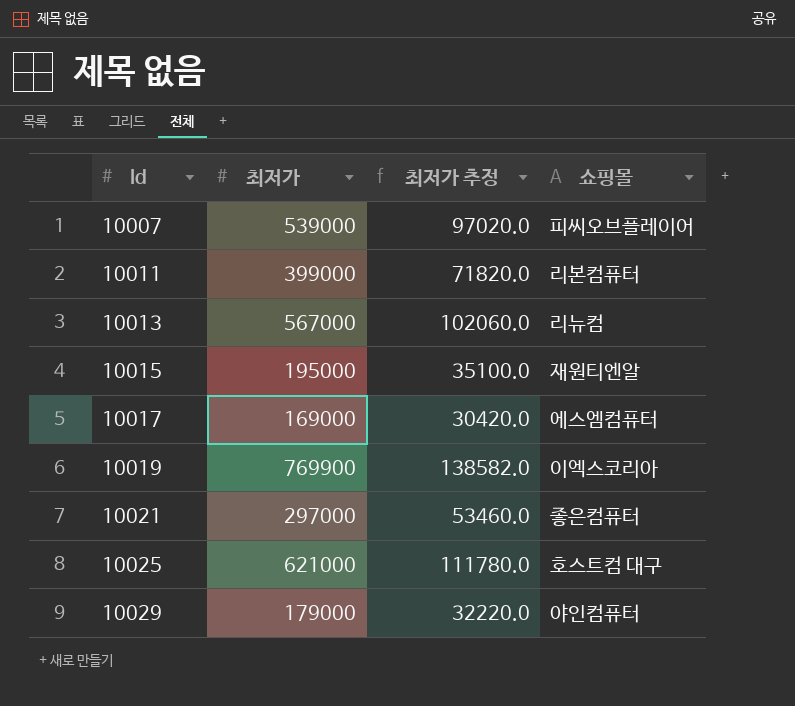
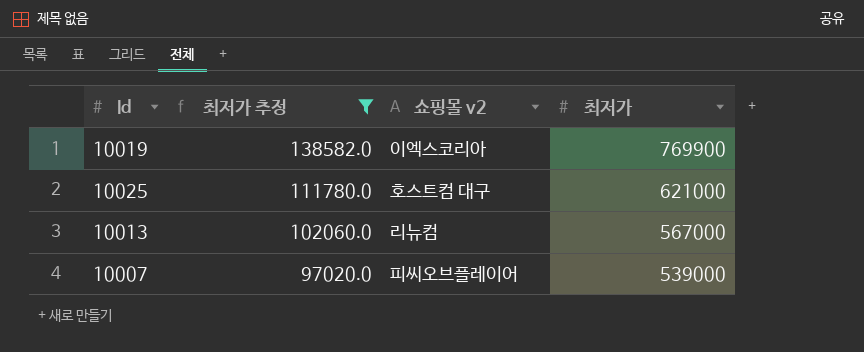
filter: none -> 최저가 추정 >= 97020.0
row order: Id ascending -> 최저가 추정 descending
column name: 쇼핑몰 -> 쇼핑몰 v2
column 최저가 | position: 2 -> 4

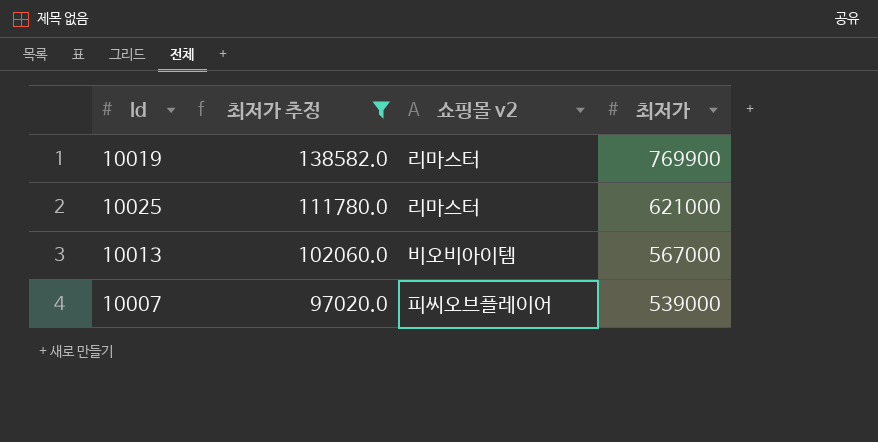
10019 | 쇼핑몰 v2: 이엑스코리아 -> 리마스터
10025 | 쇼핑몰 v2: 호스트컴 대구 -> 리마스터
10013 | 쇼핑몰 v2: 리뉴컴 -> 비오비아이템

